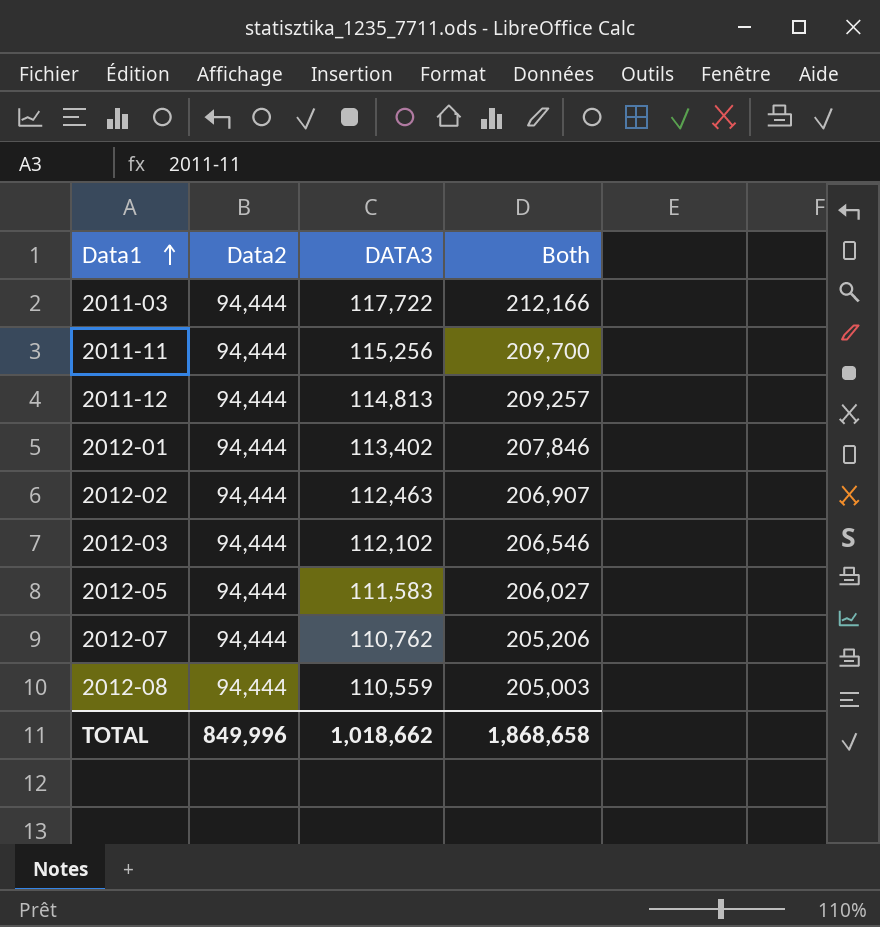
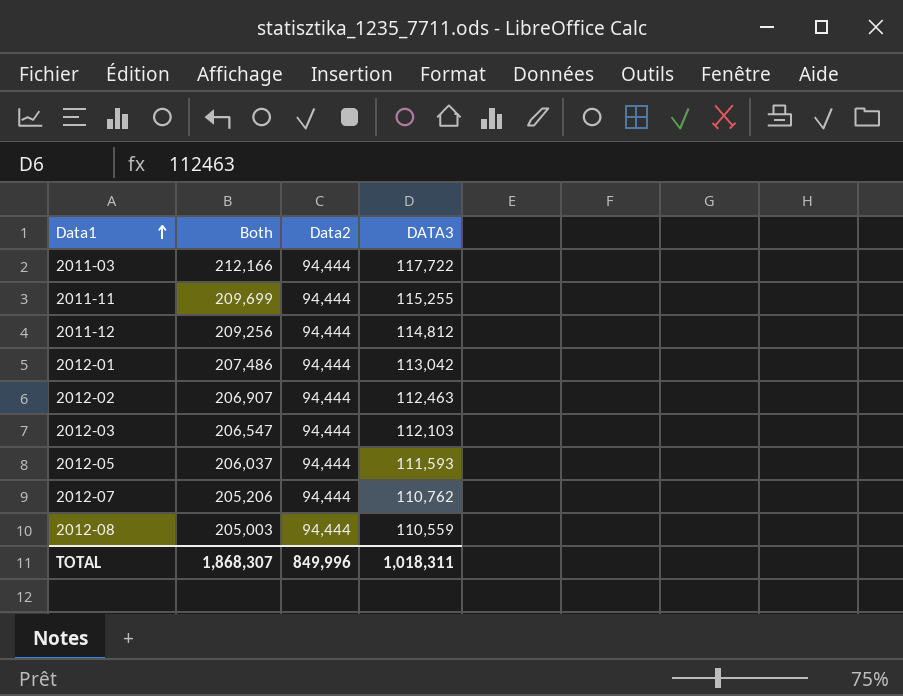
column Both | position: 4 -> 2
2011-11 | Both: 209,700 -> 209,699
2011-11 | DATA3: 115,256 -> 115,255
2011-12 | Both: 209,257 -> 209,256
2011-12 | DATA3: 114,813 -> 114,812
2012-01 | Both: 207,846 -> 207,486
2012-01 | DATA3: 113,402 -> 113,042
2012-03 | Both: 206,546 -> 206,547
2012-03 | DATA3: 112,102 -> 112,103
2012-05 | Both: 206,027 -> 206,037
2012-05 | DATA3: 111,583 -> 111,593
TOTAL | Both: 1,868,658 -> 1,868,307
TOTAL | DATA3: 1,018,662 -> 1,018,311

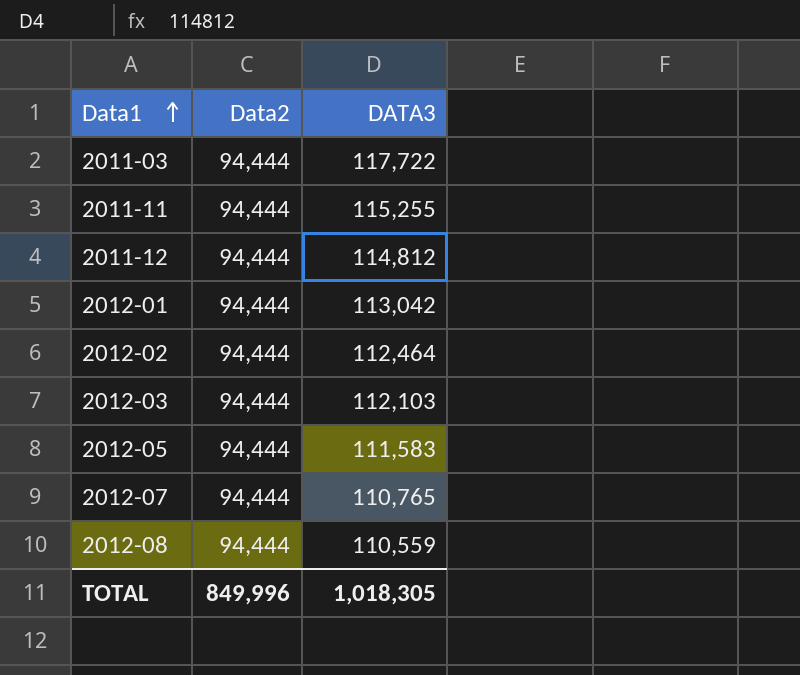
column Both | formula: [Data2] + [DATA3] -> none
2012-02 | DATA3: 112,463 -> 112,464
2012-05 | DATA3: 111,593 -> 111,583
2012-07 | DATA3: 110,762 -> 110,765
TOTAL | DATA3: 1,018,311 -> 1,018,305

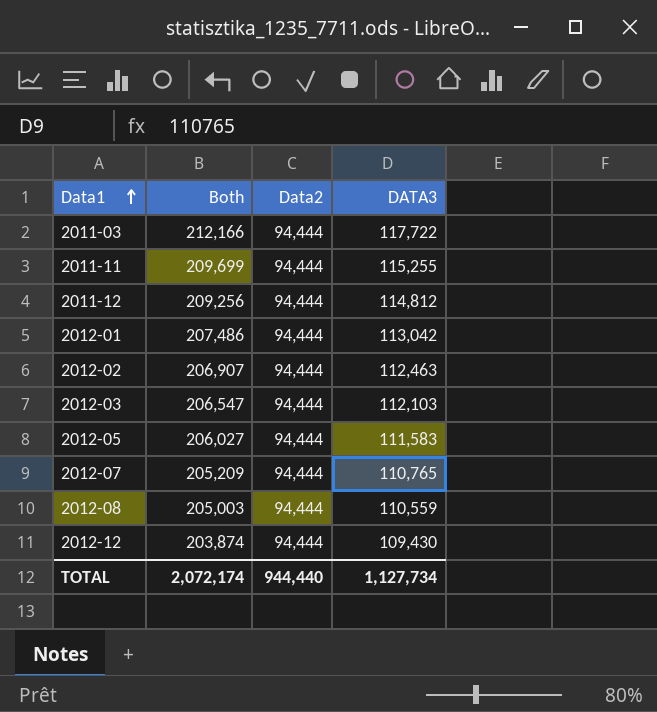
column Both | formula: none -> [Data2] + [DATA3]
2012-02 | DATA3: 112,464 -> 112,463
row 2012-12: none -> 203,874 | 94,444 | 109,430
TOTAL | Data2: 849,996 -> 944,440
TOTAL | DATA3: 1,018,305 -> 1,127,734

